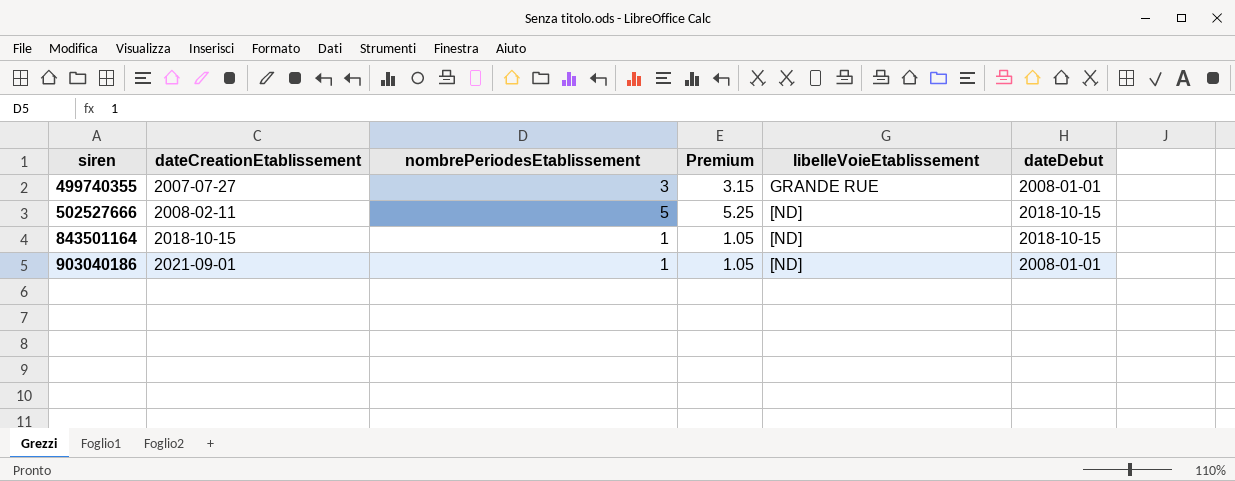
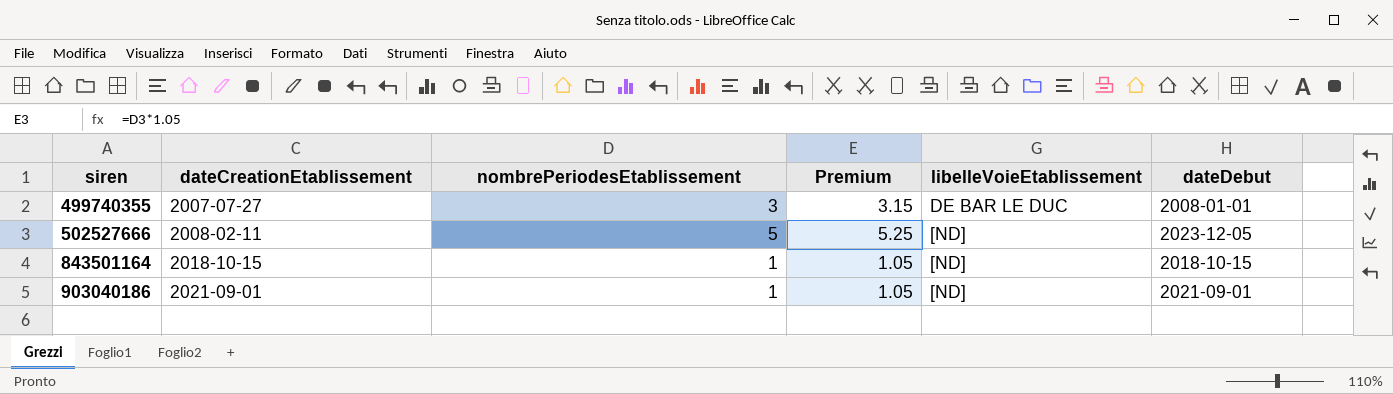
499740355 | libelleVoieEtablissement: GRANDE RUE -> DE BAR LE DUC
502527666 | dateDebut: 2018-10-15 -> 2023-12-05
903040186 | dateDebut: 2008-01-01 -> 2021-09-01

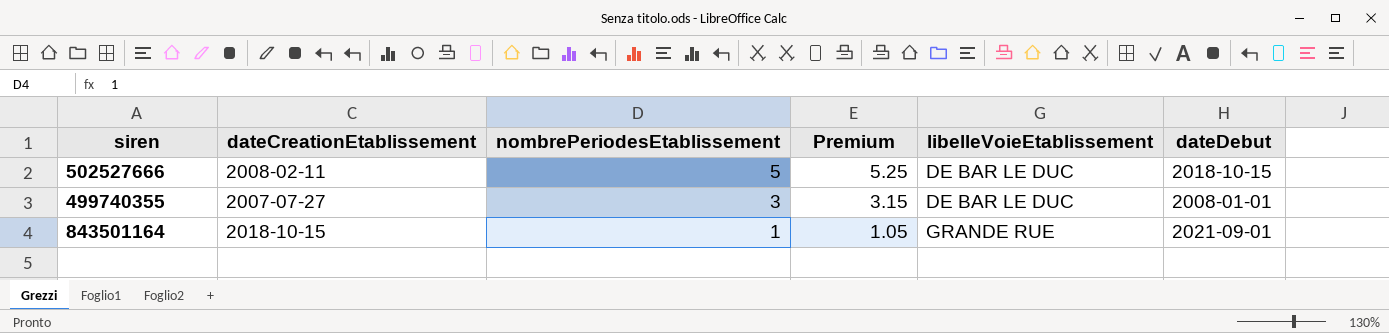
row order: siren ascending -> nombrePeriodesEtablissement descending
row 903040186: 2021-09-01 | 1 | 1.05 | [ND] | 2021-09-01 -> none
502527666 | libelleVoieEtablissement: [ND] -> DE BAR LE DUC
502527666 | dateDebut: 2023-12-05 -> 2018-10-15
843501164 | libelleVoieEtablissement: [ND] -> GRANDE RUE
843501164 | dateDebut: 2018-10-15 -> 2021-09-01

